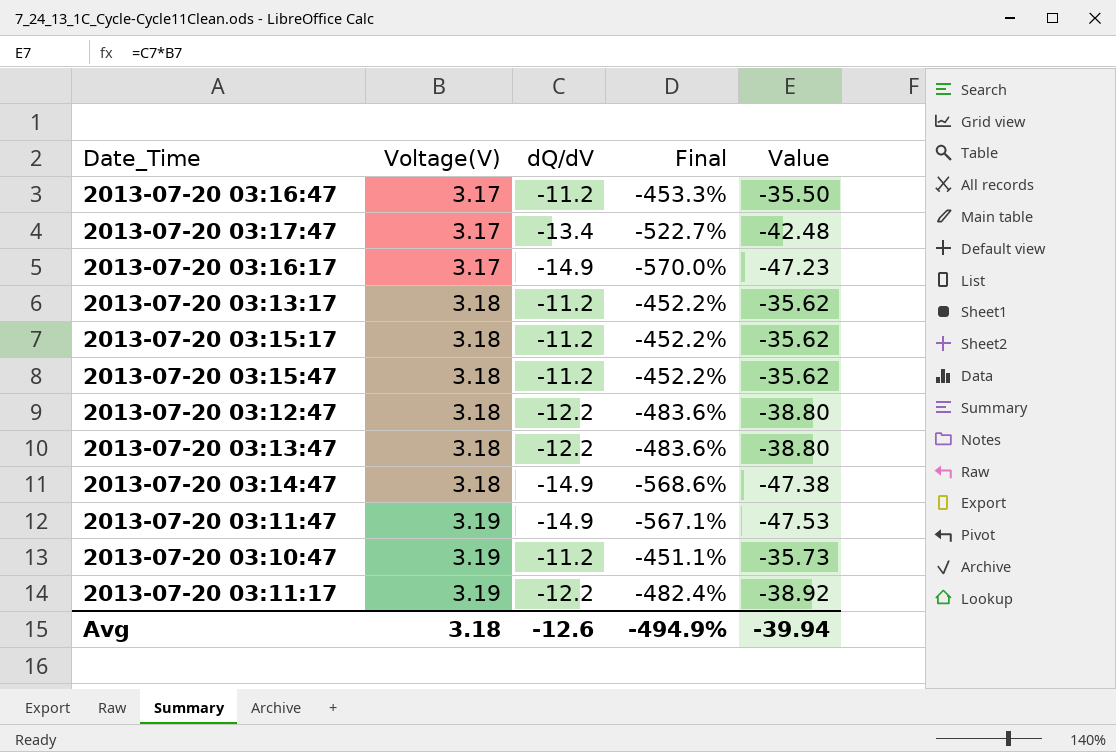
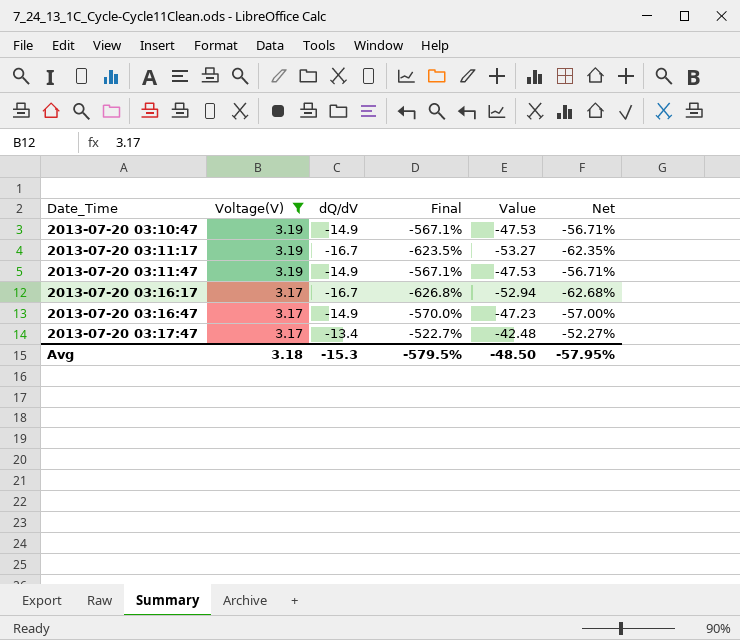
filter: none -> Voltage(V) != 3.18
row order: Voltage(V) ascending -> Date_Time ascending
column Net | formula: none -> [Final] * 0.1
2013-07-20 03:10:47 | dQ/dV: -11.2 -> -14.9
2013-07-20 03:10:47 | Final: -451.1% -> -567.1%
2013-07-20 03:10:47 | Value: -35.73 -> -47.53
2013-07-20 03:11:17 | dQ/dV: -12.2 -> -16.7
2013-07-20 03:11:17 | Final: -482.4% -> -623.5%
2013-07-20 03:11:17 | Value: -38.92 -> -53.27
2013-07-20 03:16:17 | dQ/dV: -14.9 -> -16.7
2013-07-20 03:16:17 | Final: -570.0% -> -626.8%
2013-07-20 03:16:17 | Value: -47.23 -> -52.94
2013-07-20 03:16:47 | dQ/dV: -11.2 -> -14.9
2013-07-20 03:16:47 | Final: -453.3% -> -570.0%
2013-07-20 03:16:47 | Value: -35.50 -> -47.23
Avg | dQ/dV: -12.6 -> -15.3
Avg | Final: -494.9% -> -579.5%
Avg | Value: -39.94 -> -48.50

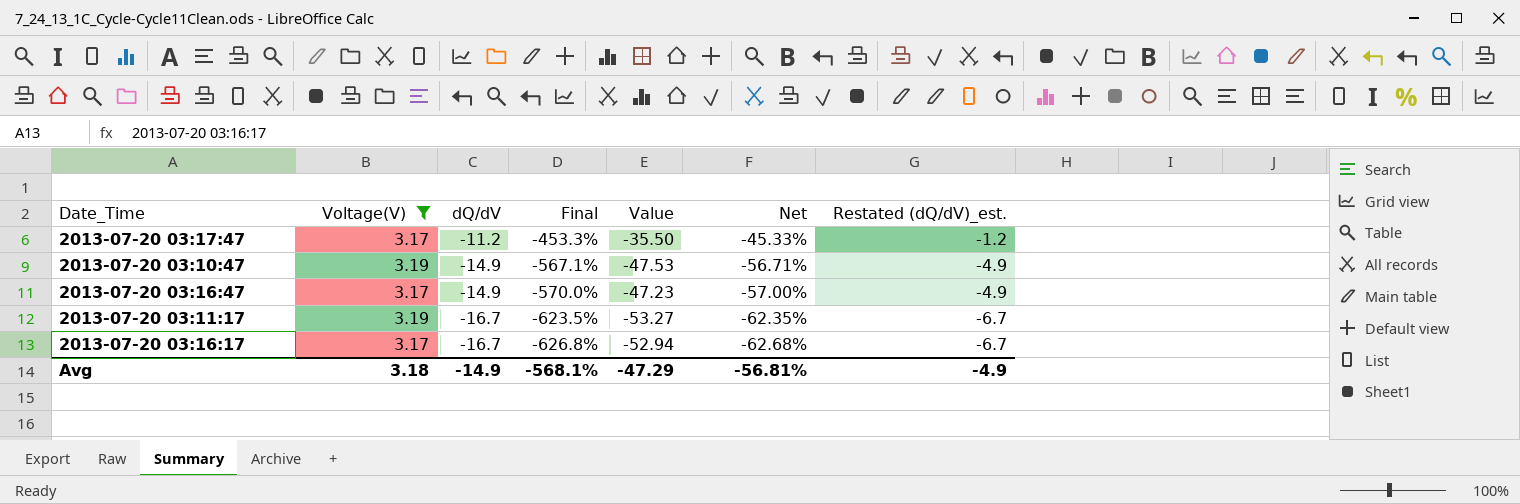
row order: Date_Time ascending -> dQ/dV descending
column Restated (dQ/dV)_est. | formula: none -> [dQ/dV] + 10
row 2013-07-20 03:11:47: 3.19 | -14.9 | -567.1% | -47.53 | -56.71% -> none
2013-07-20 03:17:47 | dQ/dV: -13.4 -> -11.2
2013-07-20 03:17:47 | Final: -522.7% -> -453.3%
2013-07-20 03:17:47 | Value: -42.48 -> -35.50
2013-07-20 03:17:47 | Net: -52.27% -> -45.33%
Avg | dQ/dV: -15.3 -> -14.9
Avg | Final: -579.5% -> -568.1%
Avg | Value: -48.50 -> -47.29
Avg | Net: -57.95% -> -56.81%

